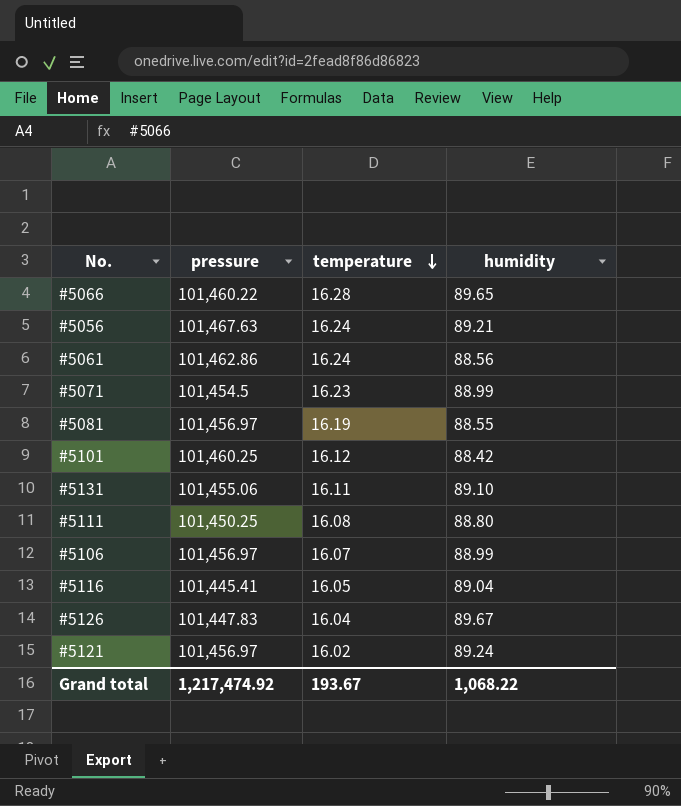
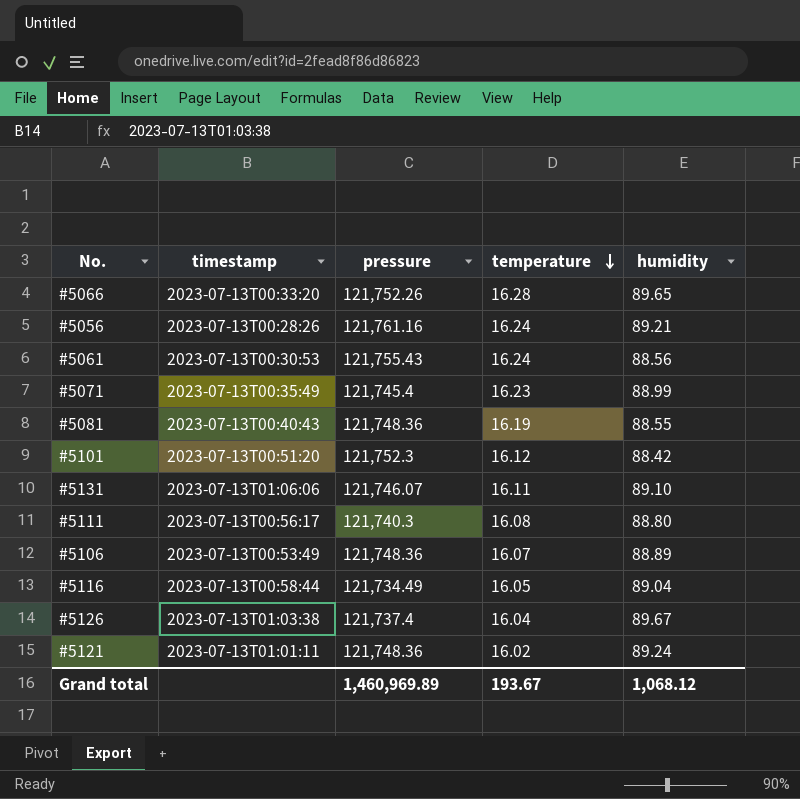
column timestamp | position: none -> 2
#5066 | pressure: 101,460.22 -> 121,752.26
#5056 | pressure: 101,467.63 -> 121,761.16
#5061 | pressure: 101,462.86 -> 121,755.43
#5071 | pressure: 101,454.5 -> 121,745.4
#5081 | pressure: 101,456.97 -> 121,748.36
#5101 | pressure: 101,460.25 -> 121,752.3
#5131 | pressure: 101,455.06 -> 121,746.07
#5111 | pressure: 101,450.25 -> 121,740.3
#5106 | pressure: 101,456.97 -> 121,748.36
#5106 | humidity: 88.99 -> 88.89
#5116 | pressure: 101,445.41 -> 121,734.49
#5126 | pressure: 101,447.83 -> 121,737.4
#5121 | pressure: 101,456.97 -> 121,748.36
Grand total | pressure: 1,217,474.92 -> 1,460,969.89
Grand total | humidity: 1,068.22 -> 1,068.12

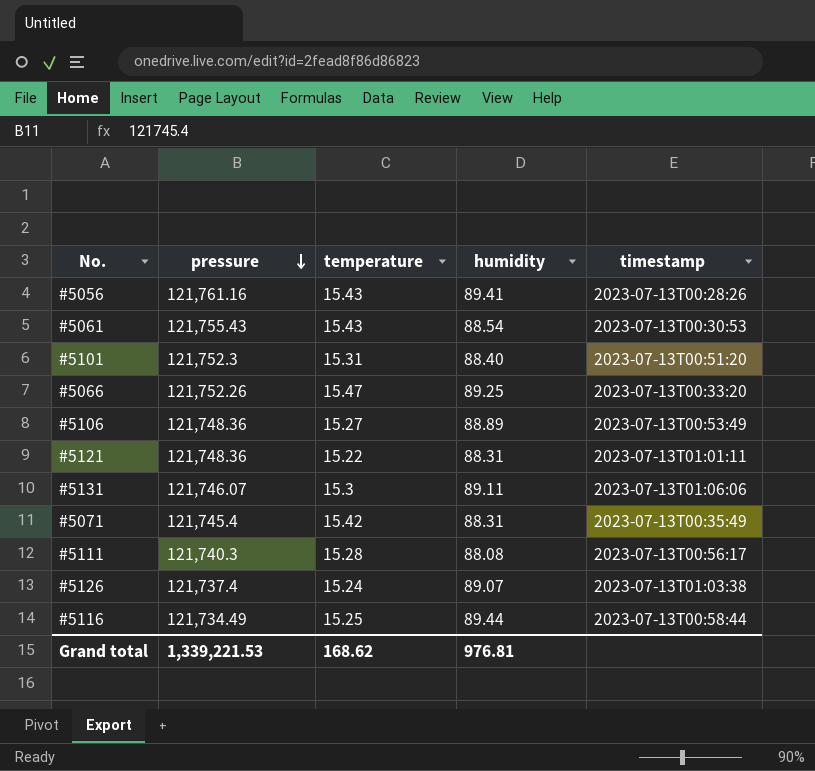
row order: temperature descending -> pressure descending
column timestamp | position: 2 -> 5
row #5081: 2023-07-13T00:40:43 | 121,748.36 | 16.19 | 88.55 -> none
#5056 | temperature: 16.24 -> 15.43
#5056 | humidity: 89.21 -> 89.41
#5061 | temperature: 16.24 -> 15.43
#5061 | humidity: 88.56 -> 88.54
#5101 | temperature: 16.12 -> 15.31
#5101 | humidity: 88.42 -> 88.40
#5066 | temperature: 16.28 -> 15.47
#5066 | humidity: 89.65 -> 89.25
#5106 | temperature: 16.07 -> 15.27
#5121 | temperature: 16.02 -> 15.22
#5121 | humidity: 89.24 -> 88.31
#5131 | temperature: 16.11 -> 15.3
#5131 | humidity: 89.10 -> 89.11
#5071 | temperature: 16.23 -> 15.42
#5071 | humidity: 88.99 -> 88.31
#5111 | temperature: 16.08 -> 15.28
#5111 | humidity: 88.80 -> 88.08
#5126 | temperature: 16.04 -> 15.24
#5126 | humidity: 89.67 -> 89.07
#5116 | temperature: 16.05 -> 15.25
#5116 | humidity: 89.04 -> 89.44
Grand total | pressure: 1,460,969.89 -> 1,339,221.53
Grand total | temperature: 193.67 -> 168.62
Grand total | humidity: 1,068.12 -> 976.81

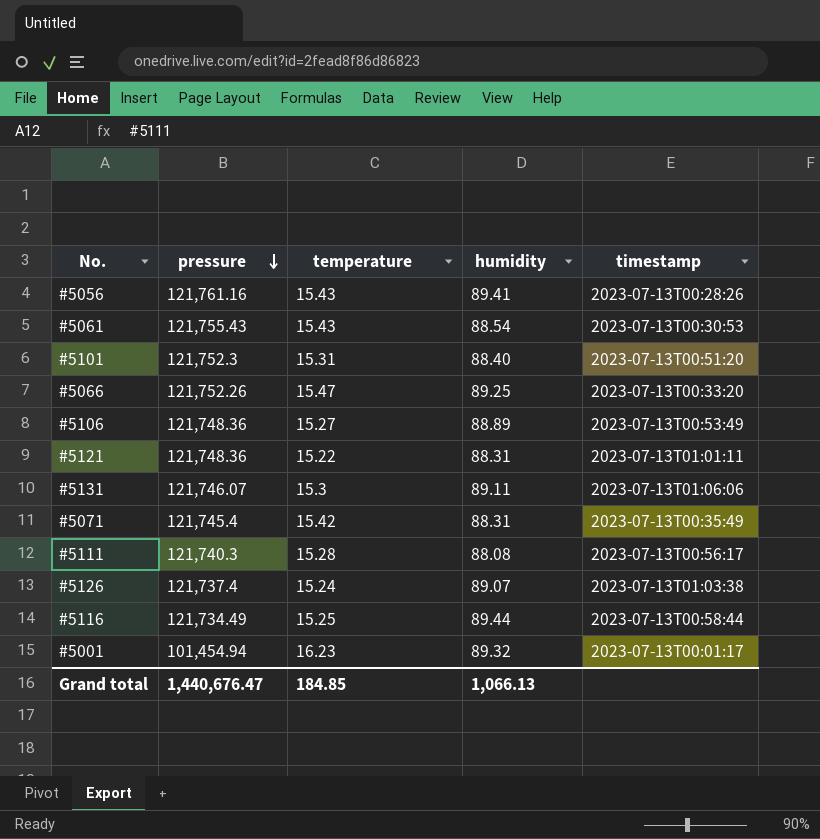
row #5001: none -> 101,454.94 | 16.23 | 89.32 | 2023-07-13T00:01:17
Grand total | pressure: 1,339,221.53 -> 1,440,676.47
Grand total | temperature: 168.62 -> 184.85
Grand total | humidity: 976.81 -> 1,066.13

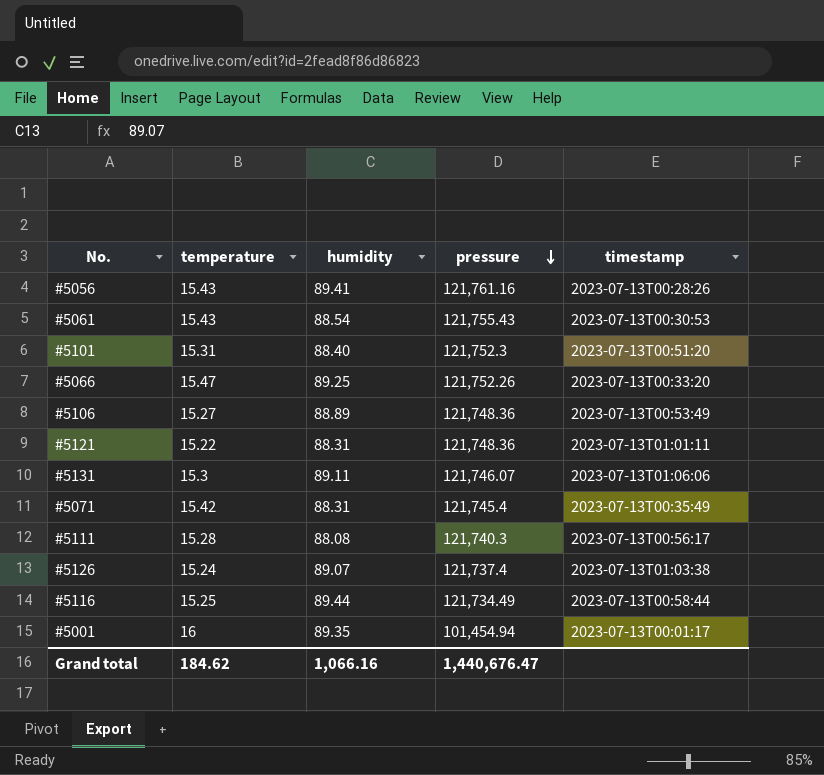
column pressure | position: 2 -> 4
#5001 | temperature: 16.23 -> 16
#5001 | humidity: 89.32 -> 89.35
Grand total | temperature: 184.85 -> 184.62
Grand total | humidity: 1,066.13 -> 1,066.16

